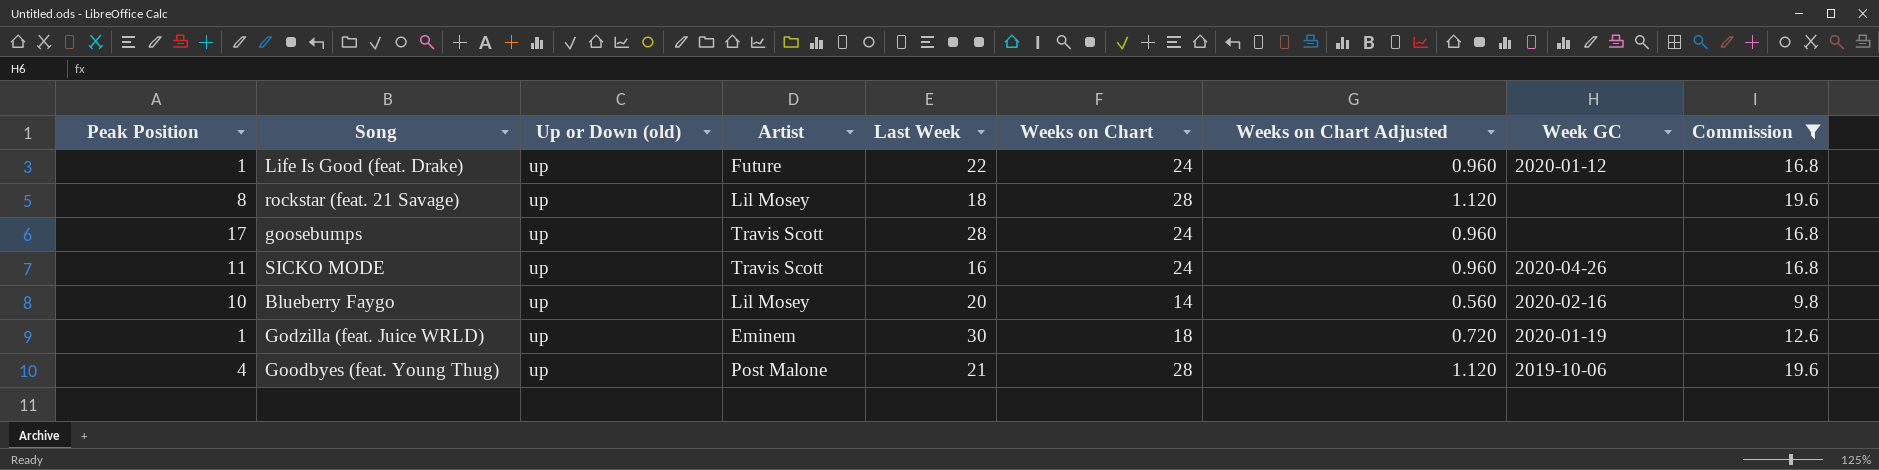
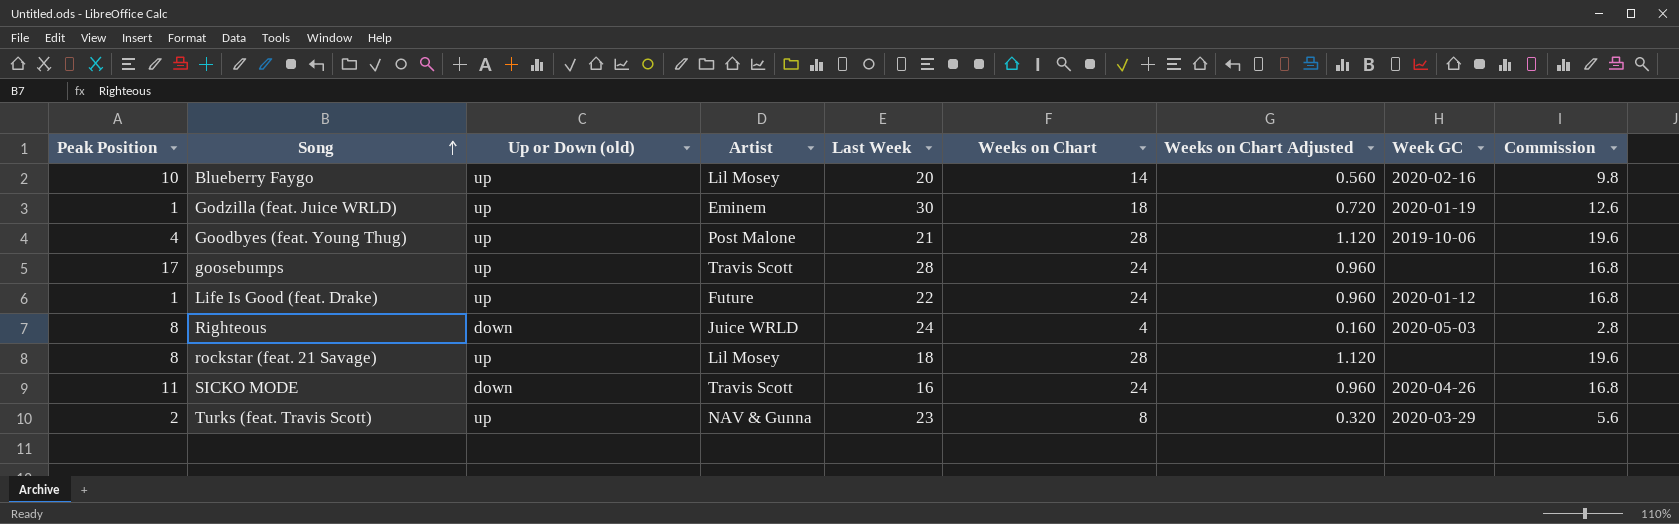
filter: Commission >= 9.8 -> none
row order: none -> Song ascending
SICKO MODE | Up or Down (old): up -> down

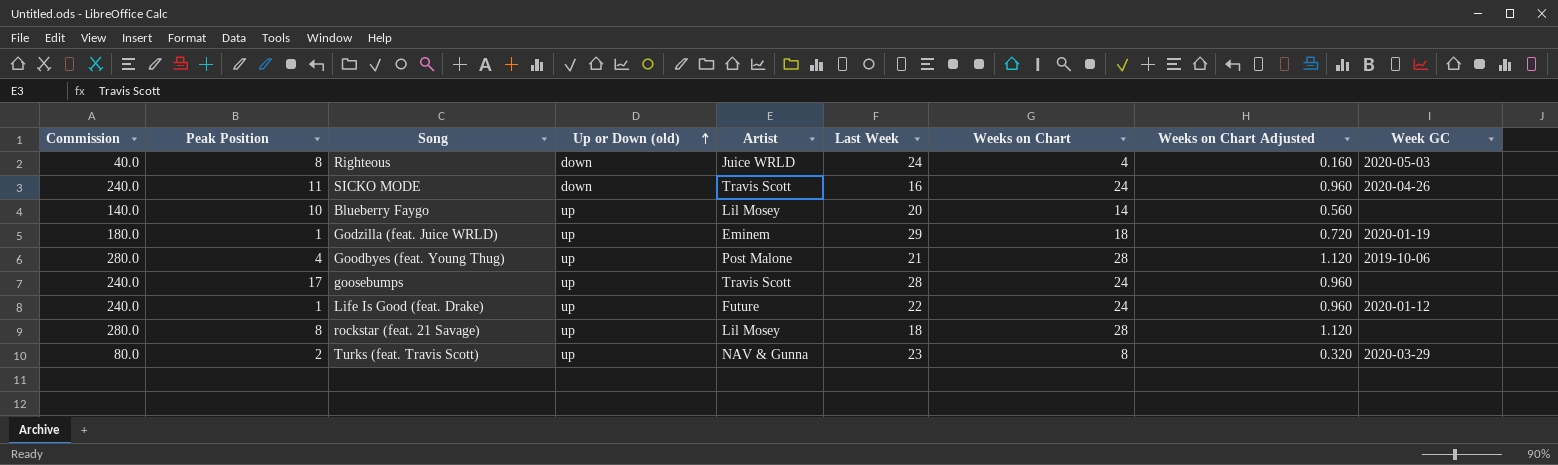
row order: Song ascending -> Up or Down (old) ascending
column Commission | formula: [Weeks on Chart] * 0.7 -> [Weeks on Chart] * 10
column Commission | position: 9 -> 1
Blueberry Faygo | Week GC: 2020-02-16 -> none
Godzilla (feat. Juice WRLD) | Last Week: 30 -> 29

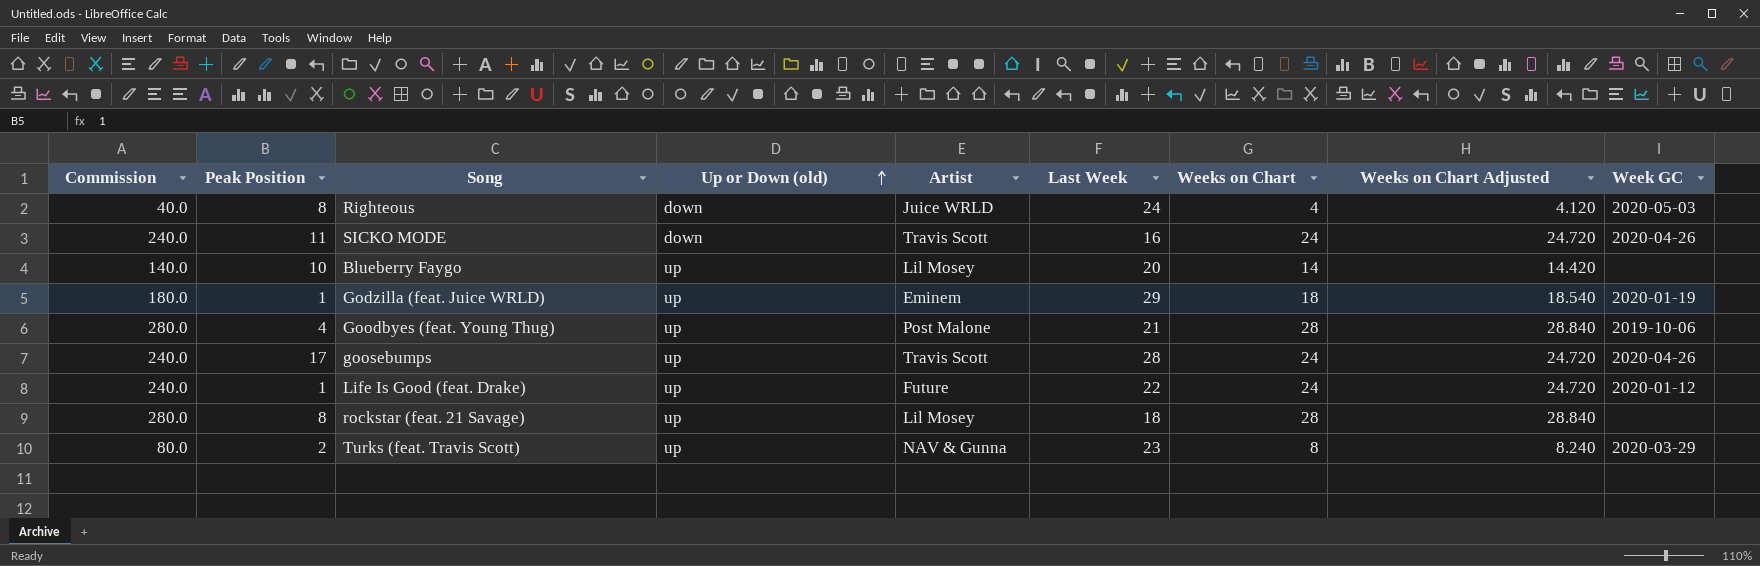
column Weeks on Chart Adjusted | formula: [Weeks on Chart] * 0.04 -> [Weeks on Chart] * 1.03
goosebumps | Week GC: none -> 2020-04-26

